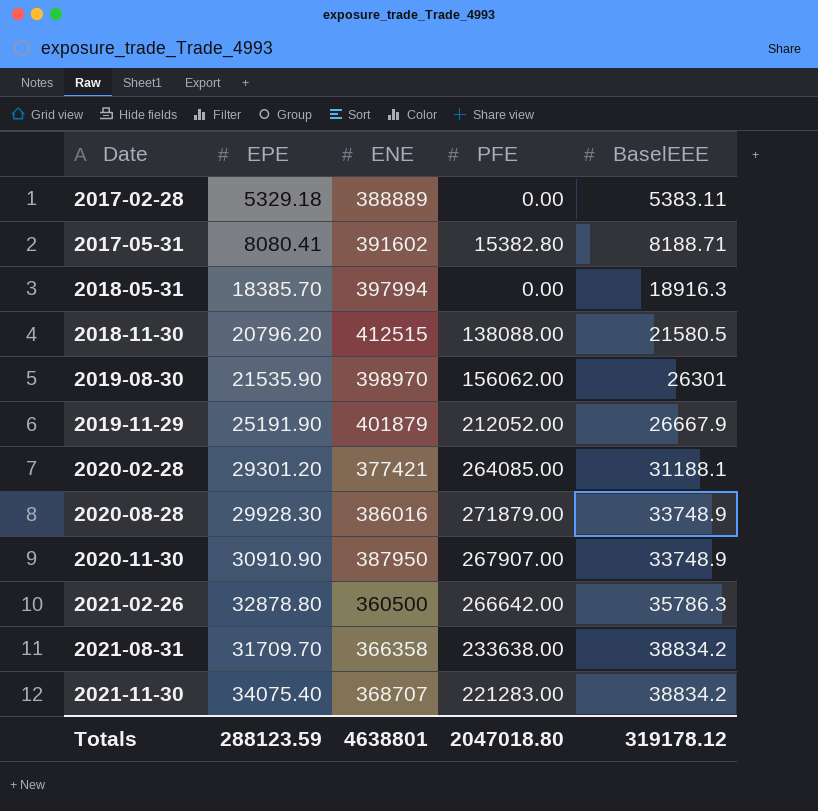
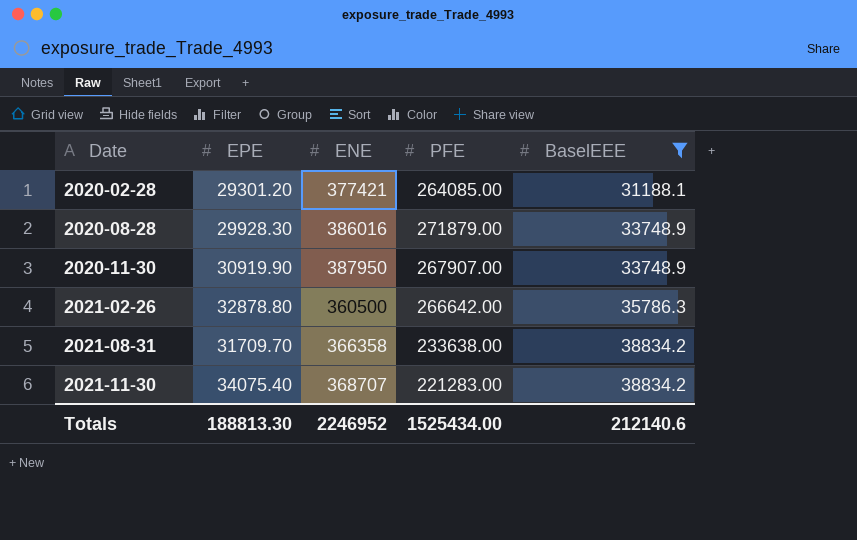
filter: none -> BaselEEE >= 31188.1
2020-11-30 | EPE: 30910.90 -> 30919.90
Totals | EPE: 288123.59 -> 188813.30
Totals | ENE: 4638801 -> 2246952
Totals | PFE: 2047018.80 -> 1525434.00
Totals | BaselEEE: 319178.12 -> 212140.6

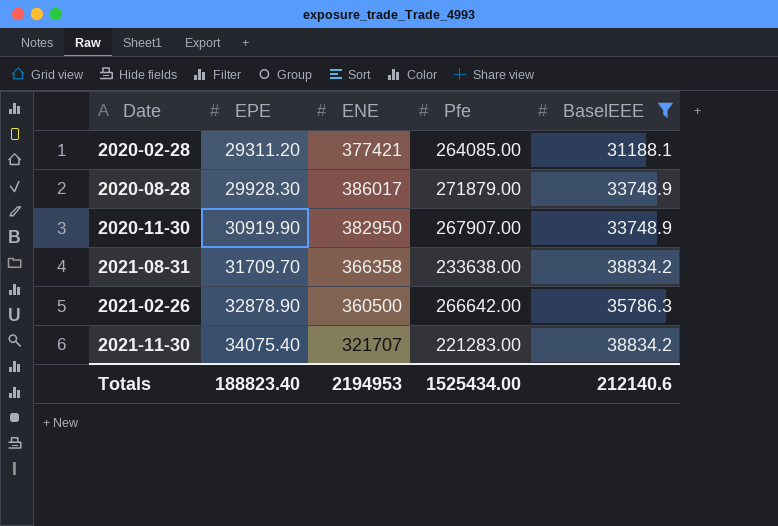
row order: Date ascending -> EPE ascending
column name: PFE -> Pfe
2020-02-28 | EPE: 29301.20 -> 29311.20
2020-08-28 | ENE: 386016 -> 386017
2020-11-30 | ENE: 387950 -> 382950
2021-02-26 | EPE: 32878.80 -> 32878.90
2021-11-30 | ENE: 368707 -> 321707
Totals | EPE: 188813.30 -> 188823.40
Totals | ENE: 2246952 -> 2194953

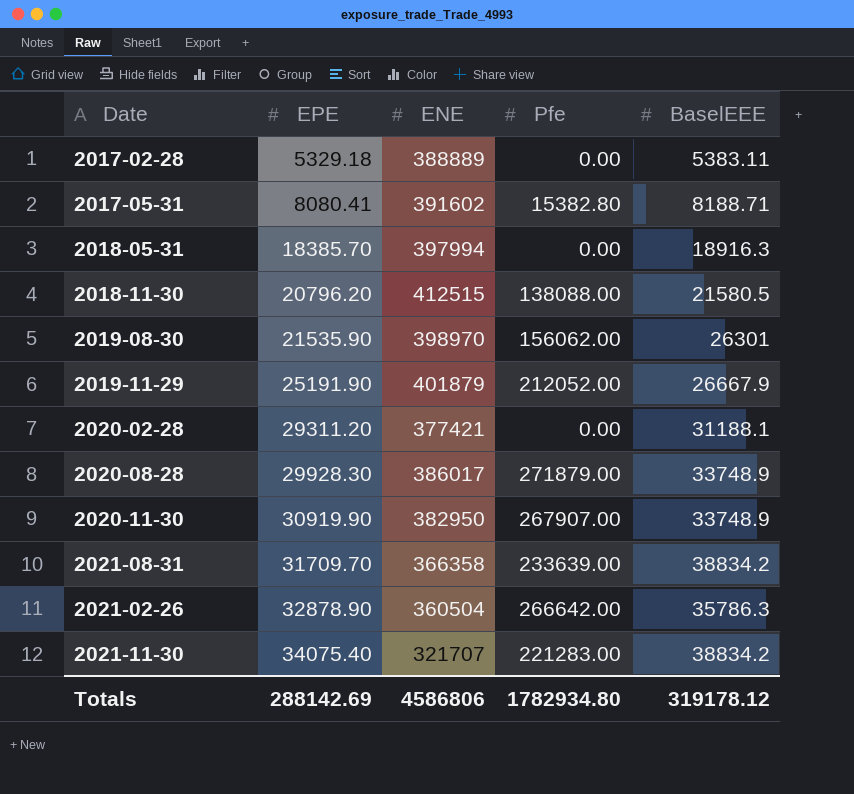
filter: BaselEEE >= 31188.1 -> none
2020-02-28 | Pfe: 264085.00 -> 0.00
2021-08-31 | Pfe: 233638.00 -> 233639.00
2021-02-26 | ENE: 360500 -> 360504
Totals | EPE: 188823.40 -> 288142.69
Totals | ENE: 2194953 -> 4586806
Totals | Pfe: 1525434.00 -> 1782934.80
Totals | BaselEEE: 212140.6 -> 319178.12

